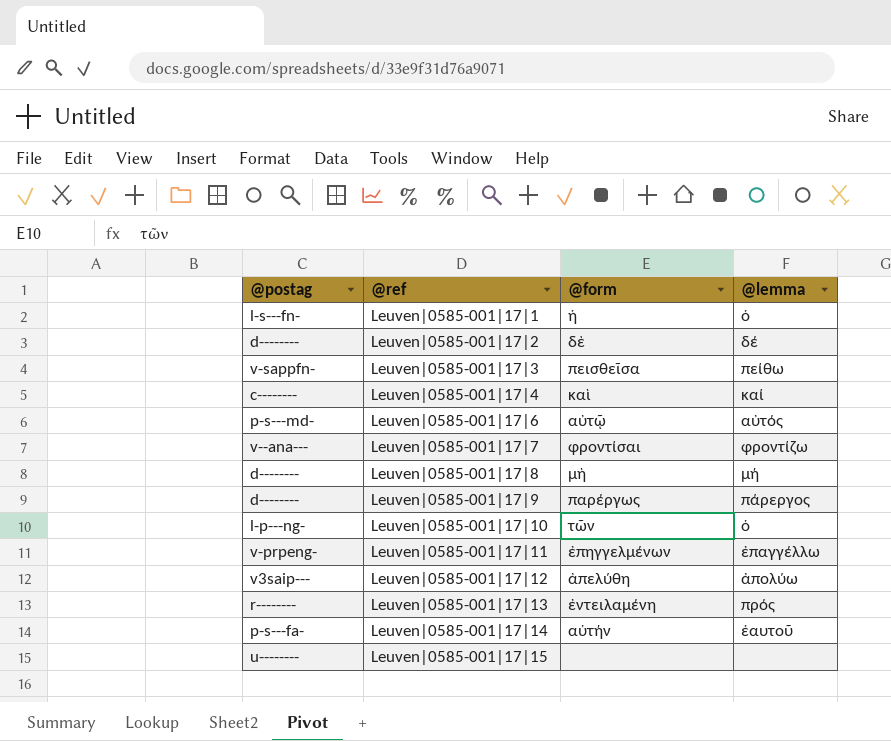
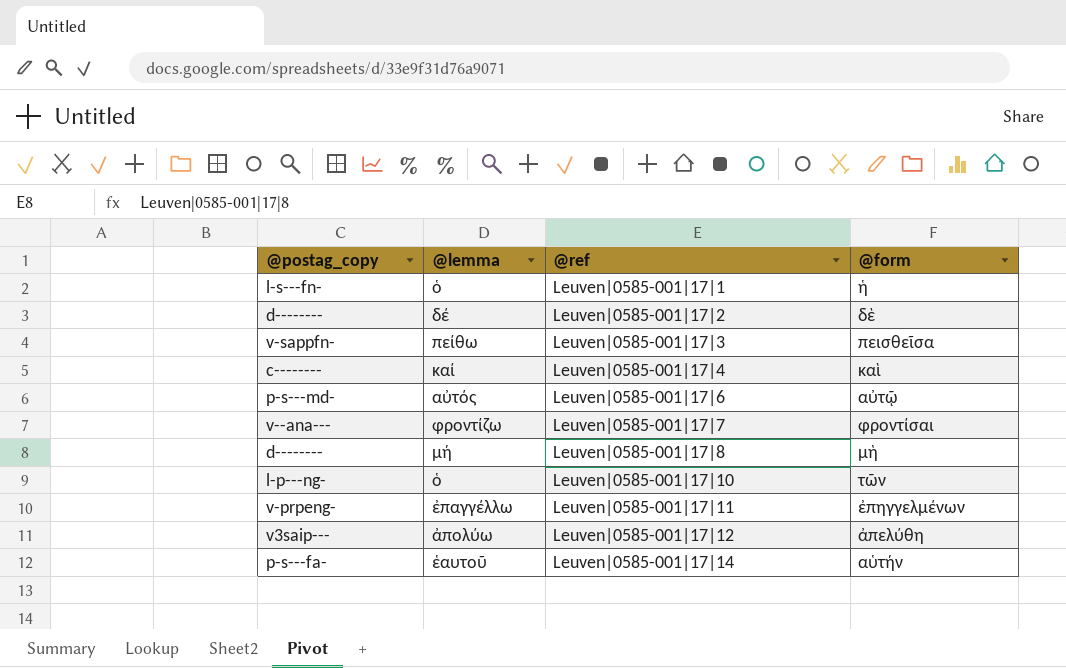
column name: @postag -> @postag_copy
column @lemma | position: 4 -> 2
row Leuven|0585-001|17|9: d-------- | παρέργως | πάρεργος -> none
row Leuven|0585-001|17|13: r-------- | ἐντειλαμένη | πρός -> none
row Leuven|0585-001|17|15: u-------- | none | none -> none

